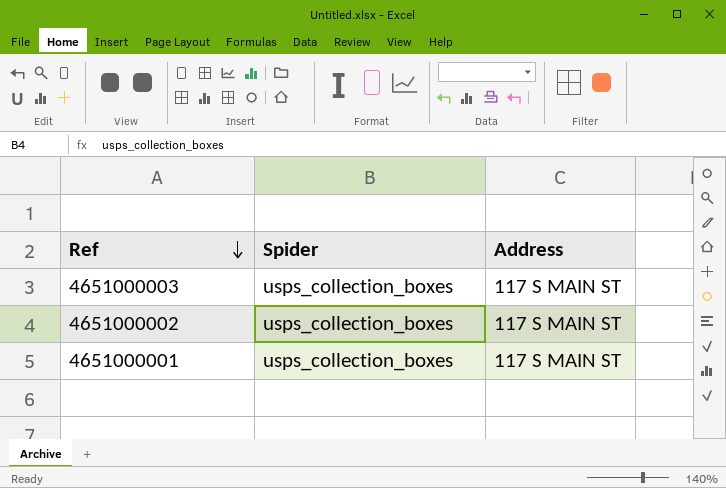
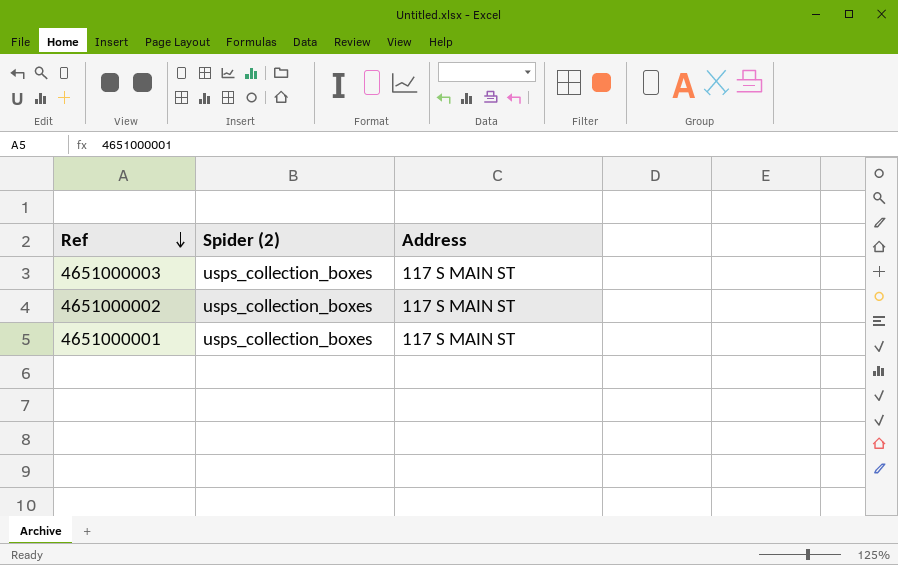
column name: Spider -> Spider (2)

